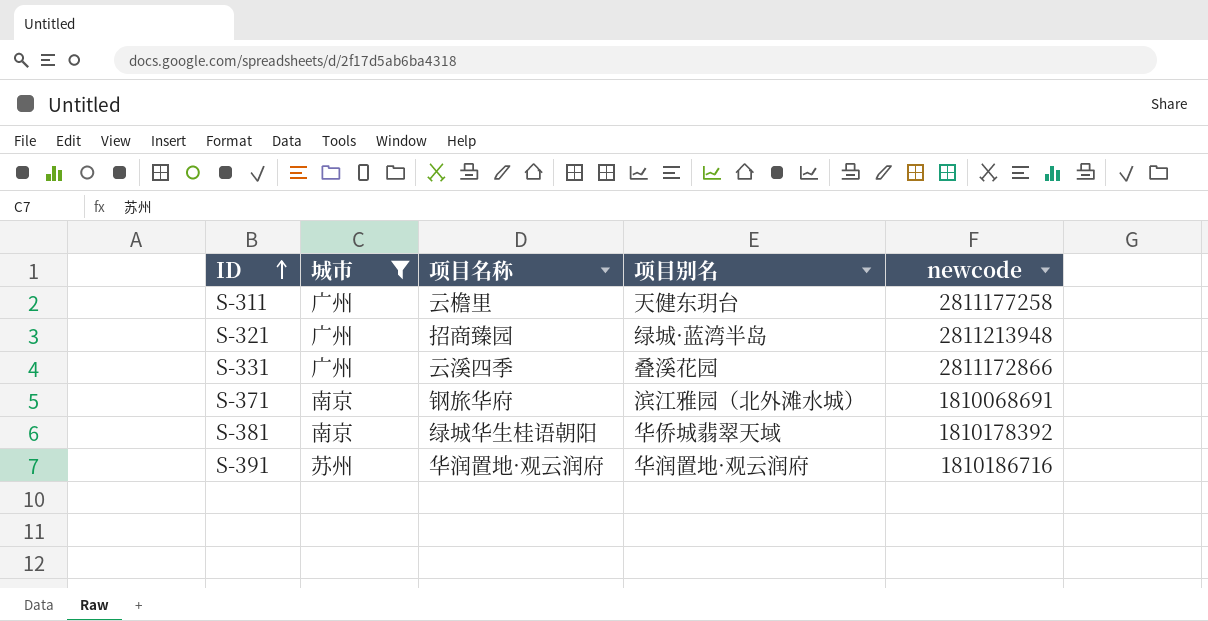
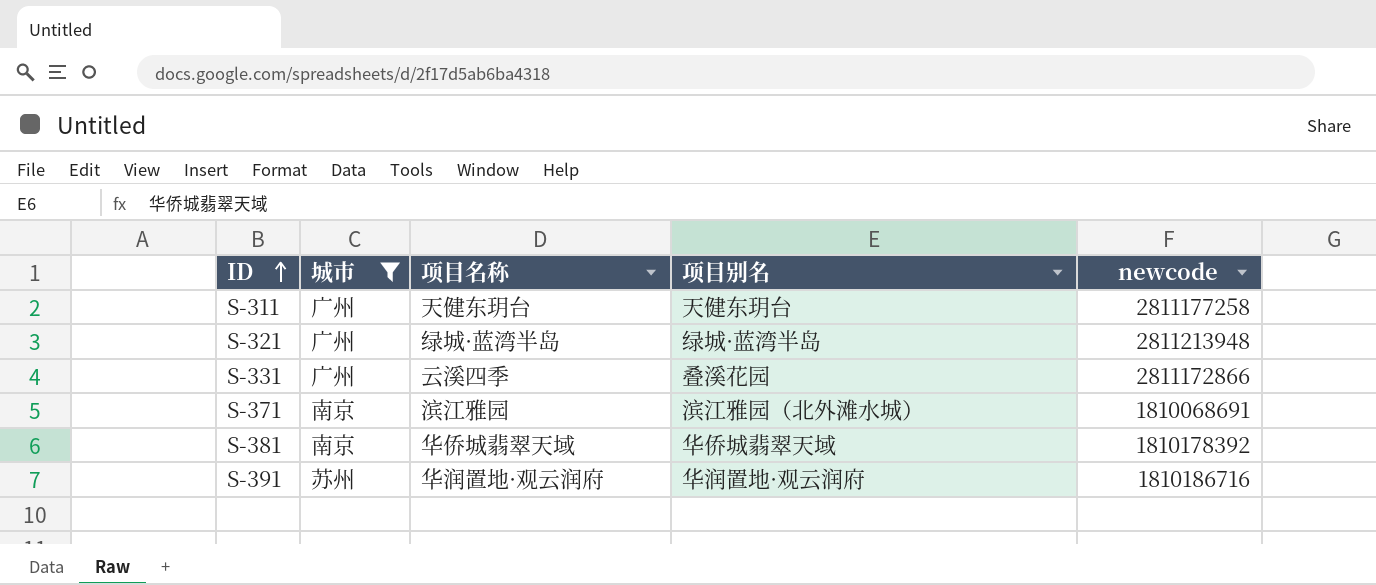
S-311 | 项目名称: 云檐里 -> 天健东玥台
S-321 | 项目名称: 招商臻园 -> 绿城·蓝湾半岛
S-371 | 项目名称: 钢旅华府 -> 滨江雅园
S-381 | 项目名称: 绿城华生桂语朝阳 -> 华侨城翡翠天域

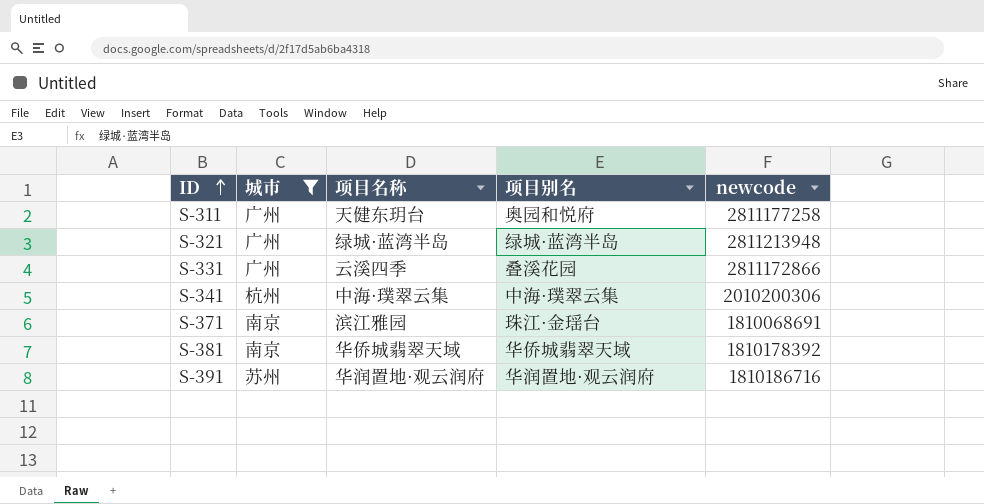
S-311 | 项目别名: 天健东玥台 -> 奥园和悦府
row S-341: none -> 杭州 | 中海·璞翠云集 | 中海·璞翠云集 | 2010200306
S-371 | 项目别名: 滨江雅园（北外滩水城） -> 珠江·金瑶台

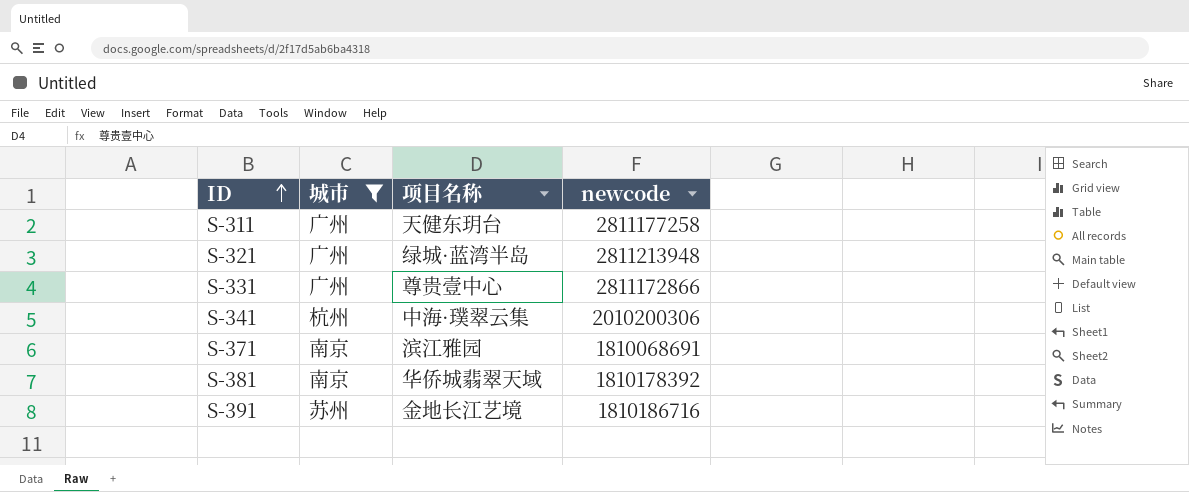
column 项目别名 | position: 4 -> none
S-331 | 项目名称: 云溪四季 -> 尊贵壹中心
S-391 | 项目名称: 华润置地·观云润府 -> 金地长江艺境

